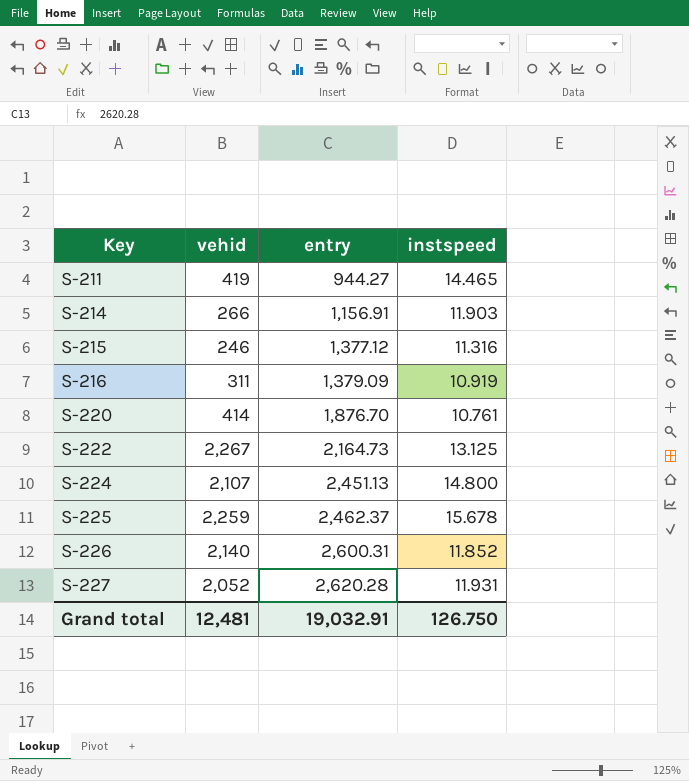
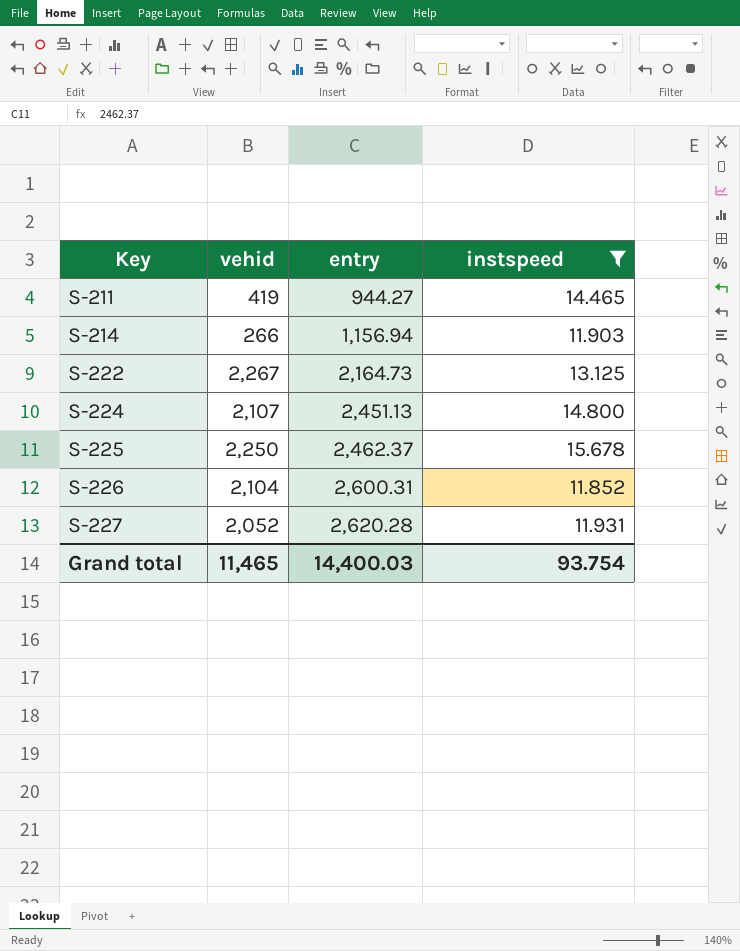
filter: none -> instspeed >= 11.852
S-214 | entry: 1,156.91 -> 1,156.94
S-225 | vehid: 2,259 -> 2,250
S-226 | vehid: 2,140 -> 2,104
Grand total | vehid: 12,481 -> 11,465
Grand total | entry: 19,032.91 -> 14,400.03
Grand total | instspeed: 126.750 -> 93.754

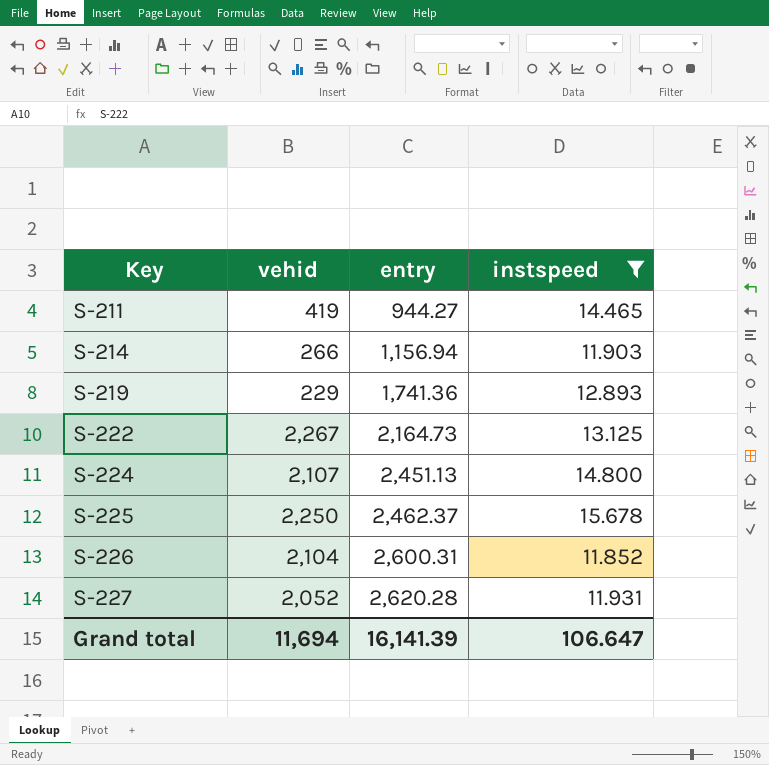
row S-219: none -> 229 | 1,741.36 | 12.893
Grand total | vehid: 11,465 -> 11,694
Grand total | entry: 14,400.03 -> 16,141.39
Grand total | instspeed: 93.754 -> 106.647

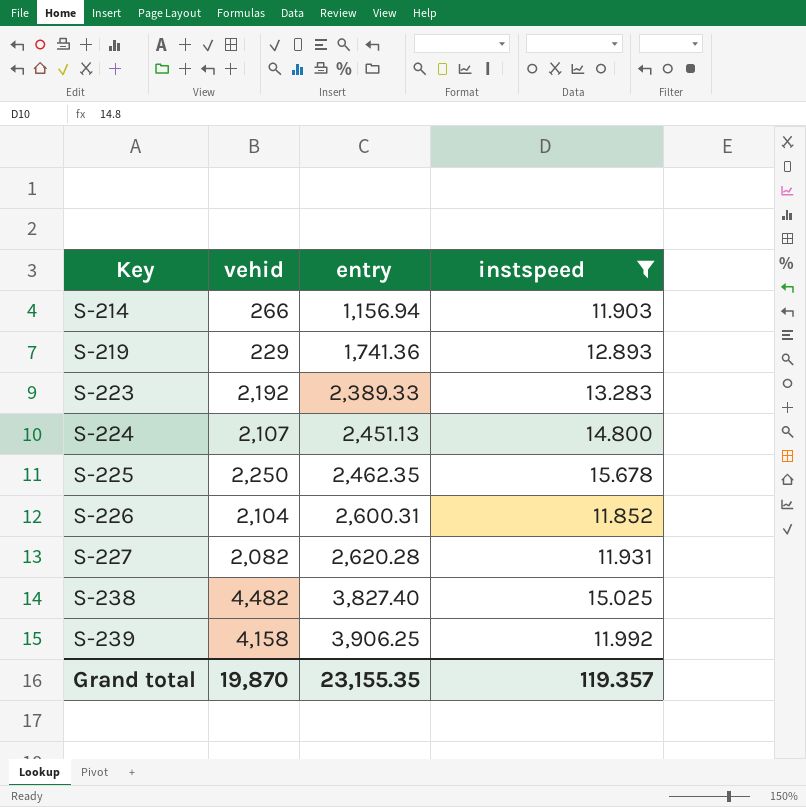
row S-211: 419 | 944.27 | 14.465 -> none
row S-222: 2,267 | 2,164.73 | 13.125 -> none
row S-223: none -> 2,192 | 2,389.33 | 13.283
S-225 | entry: 2,462.37 -> 2,462.35
S-227 | vehid: 2,052 -> 2,082
row S-238: none -> 4,482 | 3,827.40 | 15.025
row S-239: none -> 4,158 | 3,906.25 | 11.992
Grand total | vehid: 11,694 -> 19,870
Grand total | entry: 16,141.39 -> 23,155.35
Grand total | instspeed: 106.647 -> 119.357

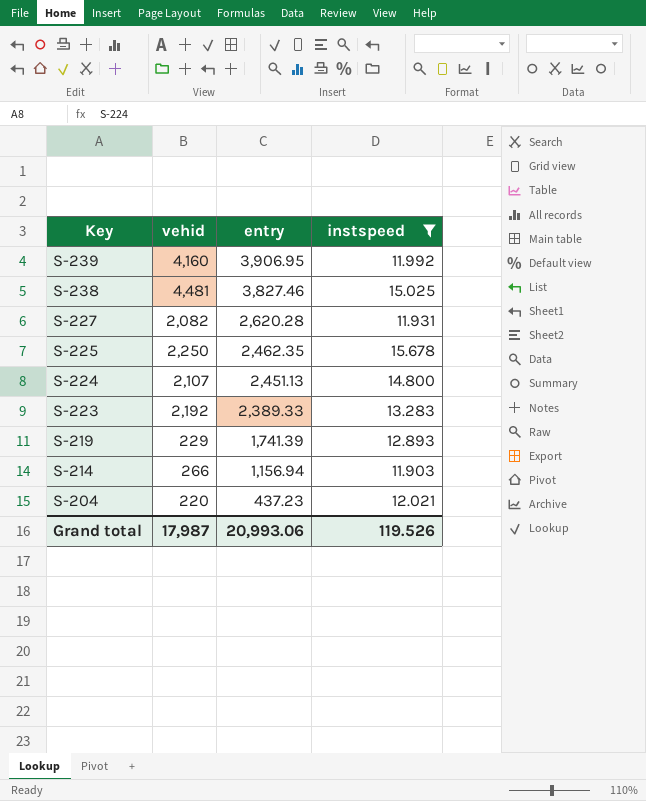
row order: Key ascending -> Key descending
row S-226: 2,104 | 2,600.31 | 11.852 -> none
S-239 | vehid: 4,158 -> 4,160
S-239 | entry: 3,906.25 -> 3,906.95
S-238 | vehid: 4,482 -> 4,481
S-238 | entry: 3,827.40 -> 3,827.46
S-219 | entry: 1,741.36 -> 1,741.39
row S-204: none -> 220 | 437.23 | 12.021
Grand total | vehid: 19,870 -> 17,987
Grand total | entry: 23,155.35 -> 20,993.06
Grand total | instspeed: 119.357 -> 119.526

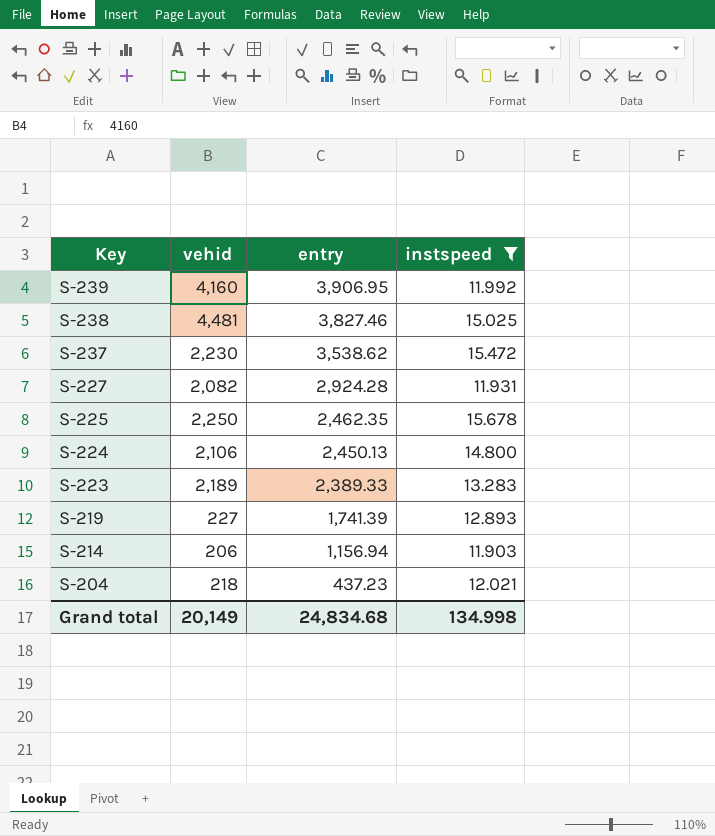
row S-237: none -> 2,230 | 3,538.62 | 15.472
S-227 | entry: 2,620.28 -> 2,924.28
S-224 | vehid: 2,107 -> 2,106
S-224 | entry: 2,451.13 -> 2,450.13
S-223 | vehid: 2,192 -> 2,189
S-219 | vehid: 229 -> 227
S-214 | vehid: 266 -> 206
S-204 | vehid: 220 -> 218
Grand total | vehid: 17,987 -> 20,149
Grand total | entry: 20,993.06 -> 24,834.68
Grand total | instspeed: 119.526 -> 134.998

